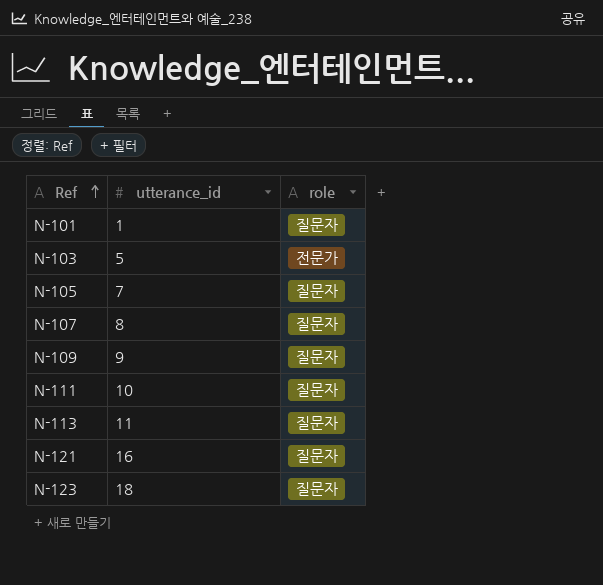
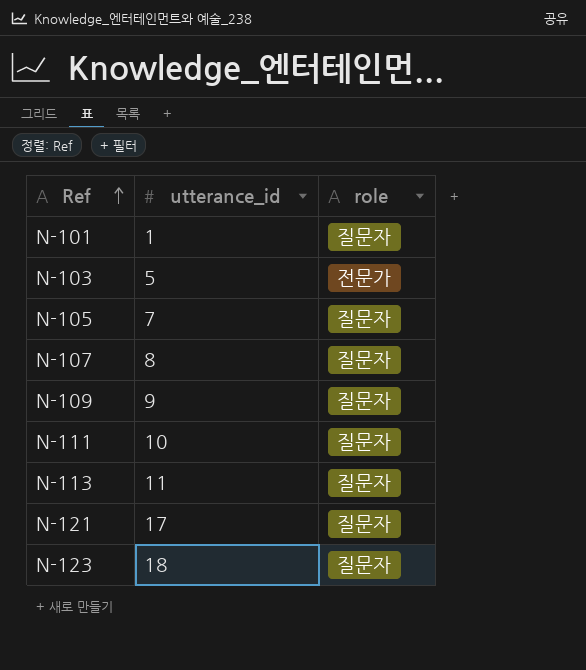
N-121 | utterance_id: 16 -> 17

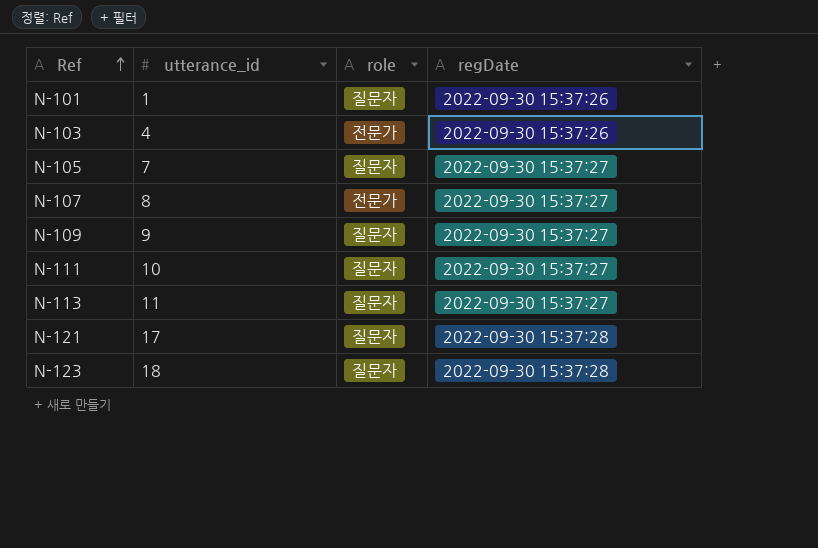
column regDate | position: none -> 4
N-103 | utterance_id: 5 -> 4
N-107 | role: 질문자 -> 전문가

